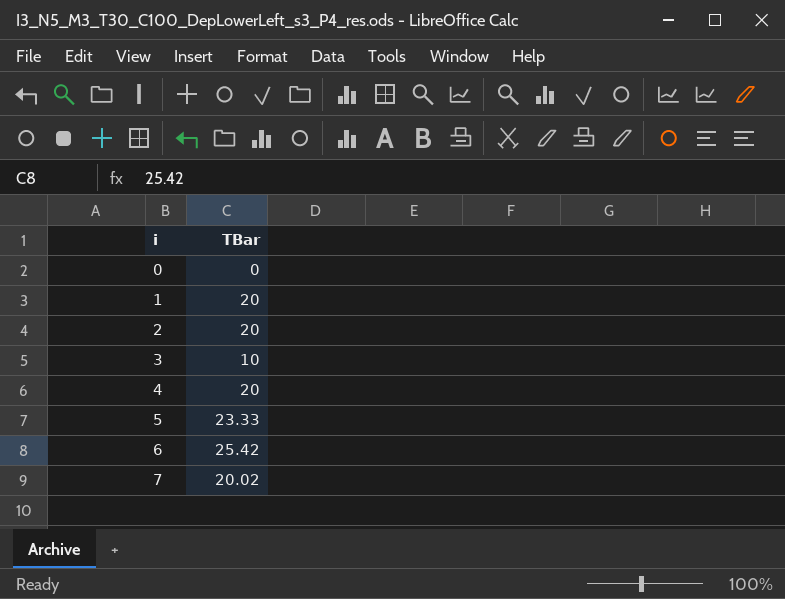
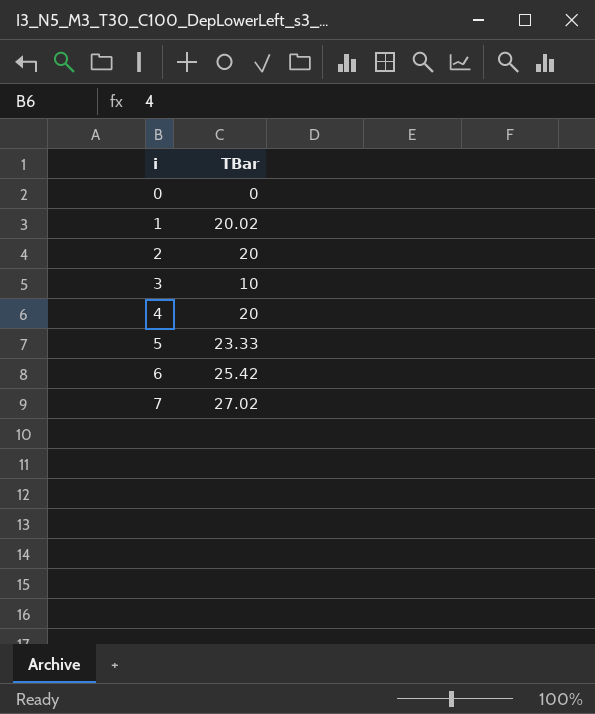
1 | TBar: 20 -> 20.02
7 | TBar: 20.02 -> 27.02

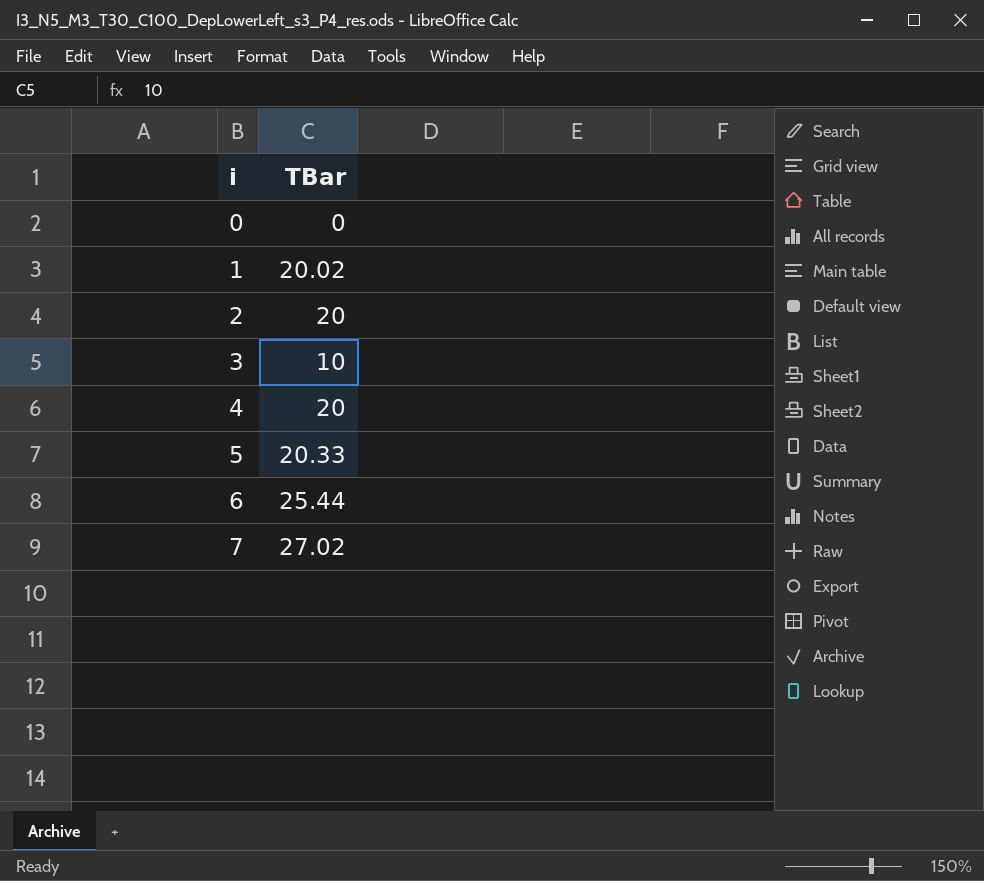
5 | TBar: 23.33 -> 20.33
6 | TBar: 25.42 -> 25.44

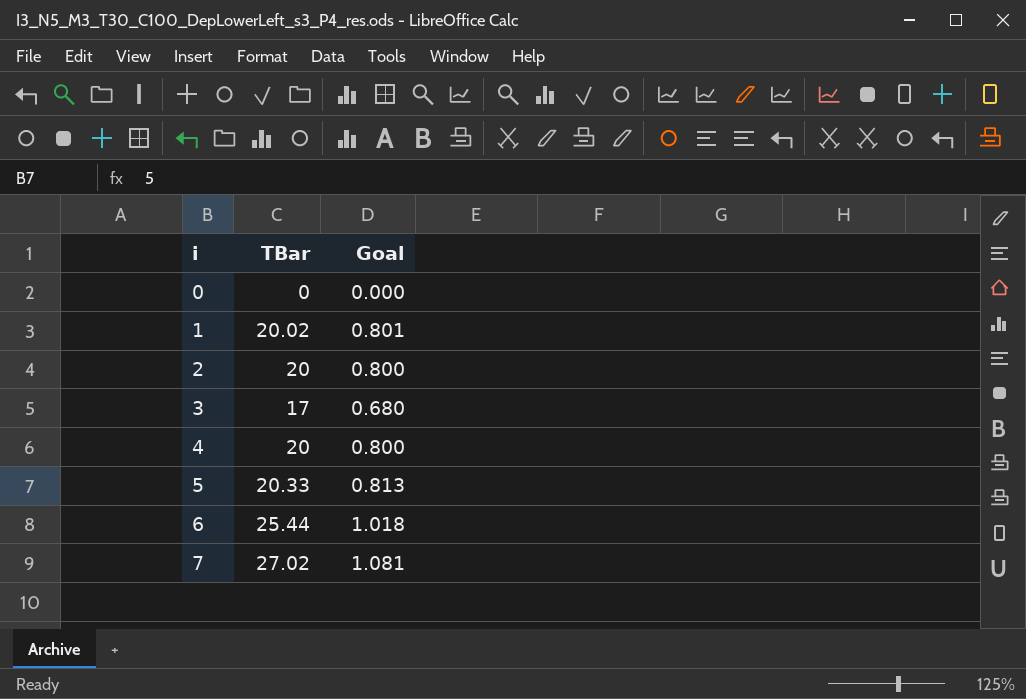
column Goal | formula: none -> [TBar] * 0.04
3 | TBar: 10 -> 17

